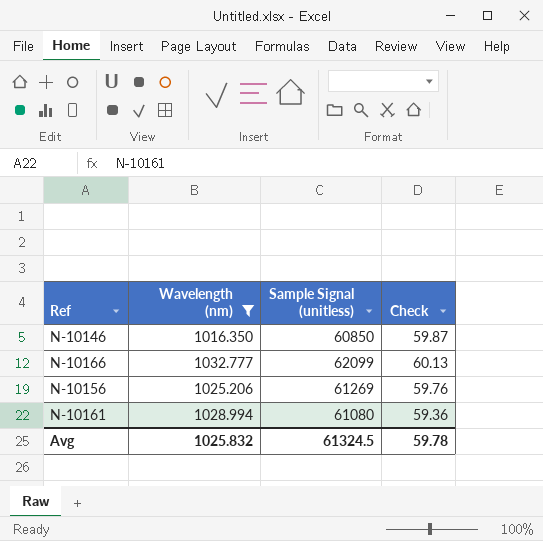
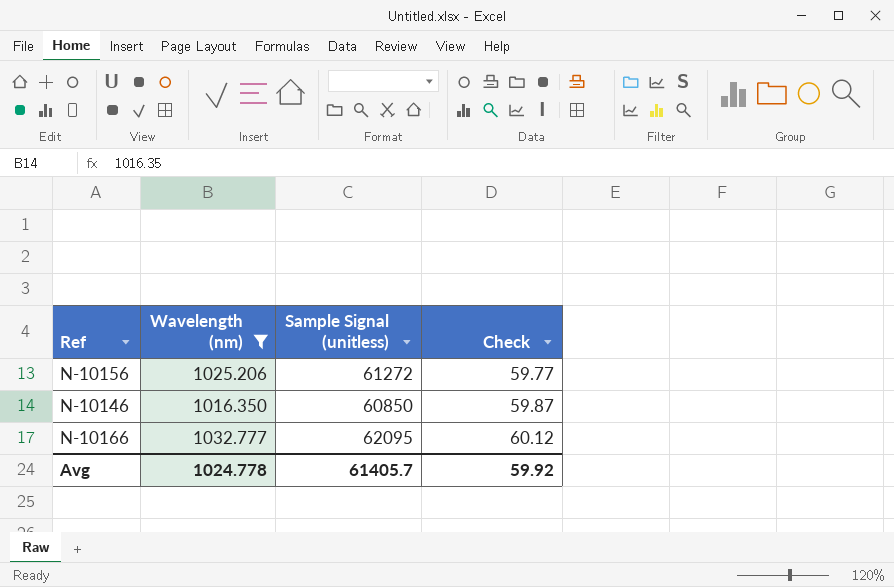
row order: none -> Check ascending
row N-10161: 1028.994 | 61080 | 59.36 -> none
N-10156 | Sample Signal (unitless): 61269 -> 61272
N-10156 | Check: 59.76 -> 59.77
N-10166 | Sample Signal (unitless): 62099 -> 62095
N-10166 | Check: 60.13 -> 60.12
Avg | Wavelength (nm): 1025.832 -> 1024.778
Avg | Sample Signal (unitless): 61324.5 -> 61405.7
Avg | Check: 59.78 -> 59.92

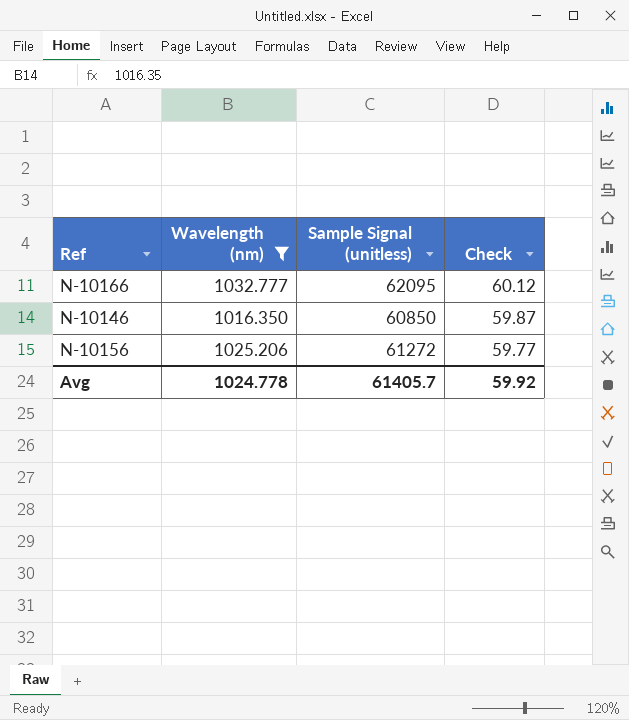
row order: Check ascending -> Check descending

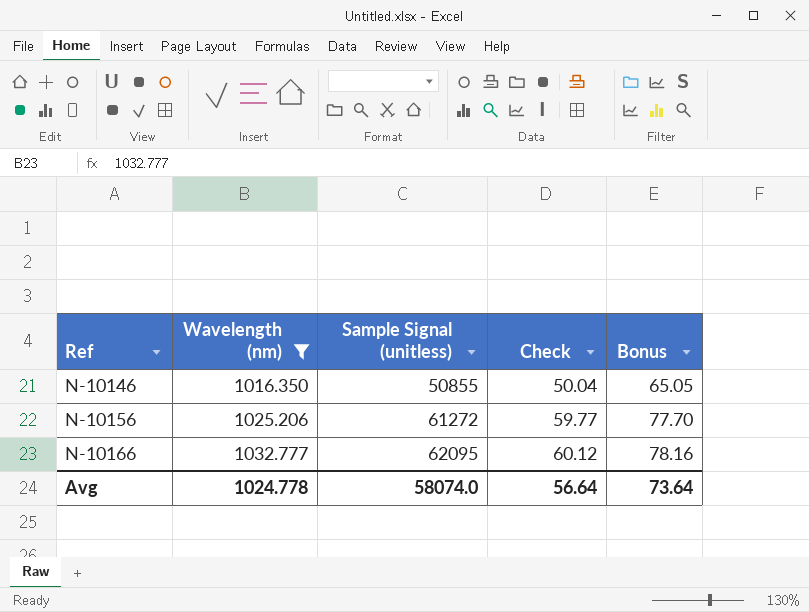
row order: Check descending -> Ref ascending
column Bonus | formula: none -> [Check] * 1.3
N-10146 | Sample Signal (unitless): 60850 -> 50855
N-10146 | Check: 59.87 -> 50.04
Avg | Sample Signal (unitless): 61405.7 -> 58074.0
Avg | Check: 59.92 -> 56.64

